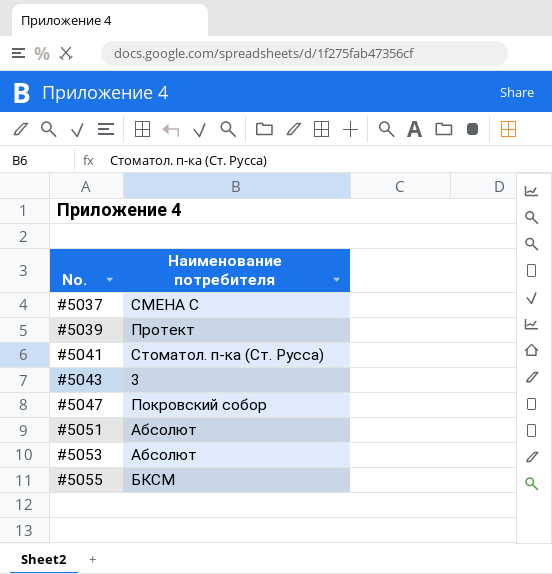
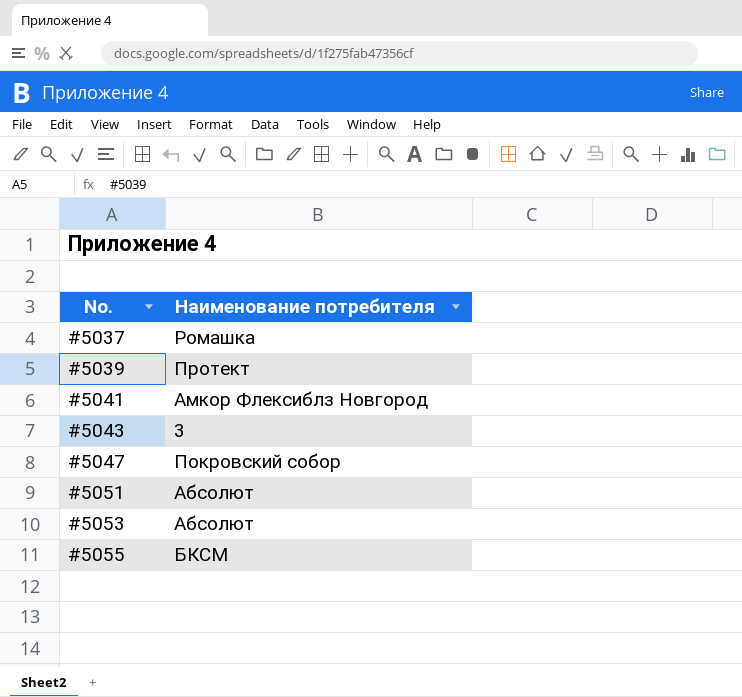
#5037 | Наименование потребителя: СМЕНА С -> Ромашка
#5041 | Наименование потребителя: Стоматол. п-ка (Ст. Русса) -> Амкор Флексиблз Новгород

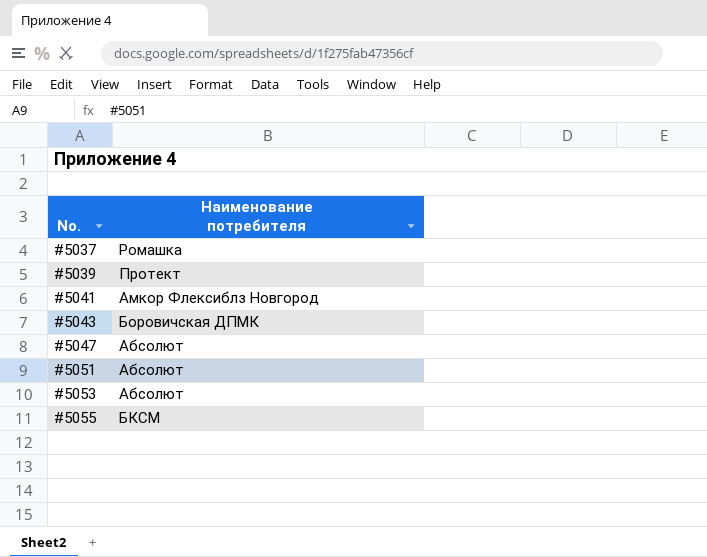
#5043 | Наименование потребителя: 3 -> Боровичская ДПМК
#5047 | Наименование потребителя: Покровский собор -> Абсолют

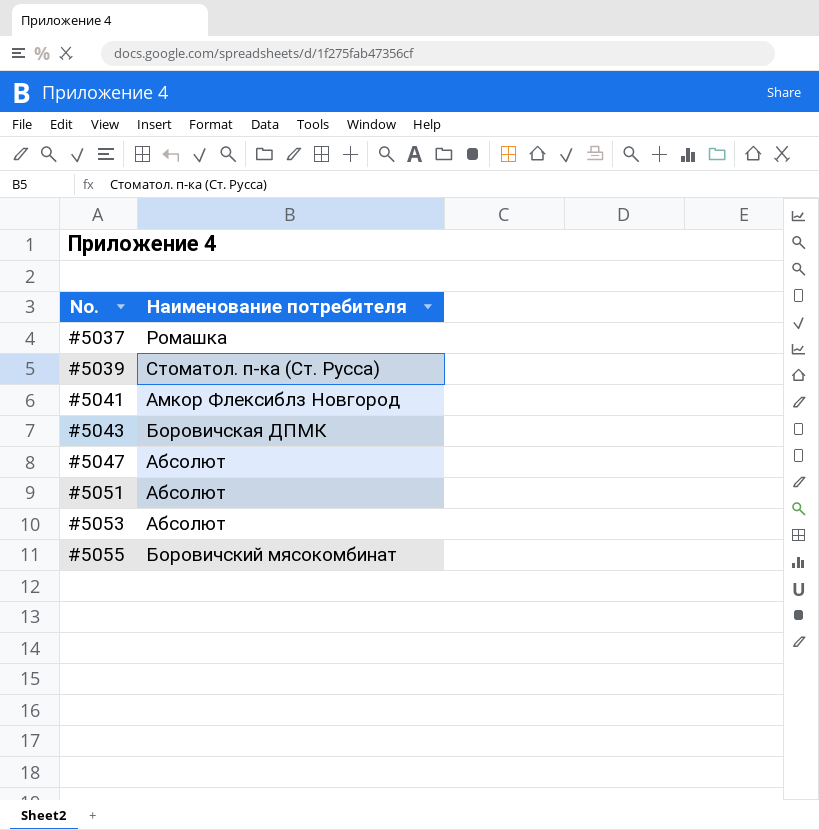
#5039 | Наименование потребителя: Протект -> Стоматол. п-ка (Ст. Русса)
#5055 | Наименование потребителя: БКСМ -> Боровичский мясокомбинат

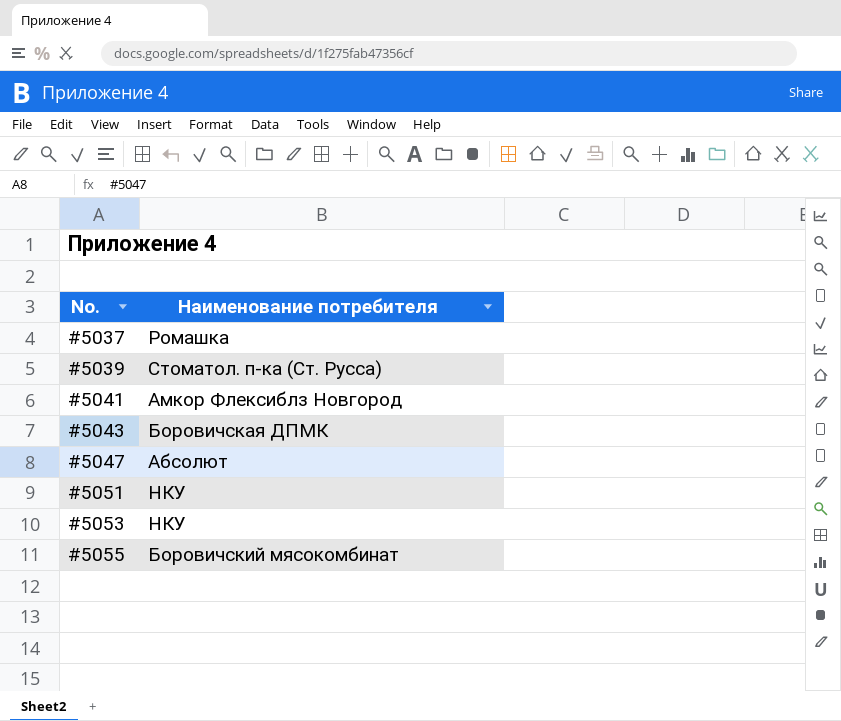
#5051 | Наименование потребителя: Абсолют -> НКУ
#5053 | Наименование потребителя: Абсолют -> НКУ

